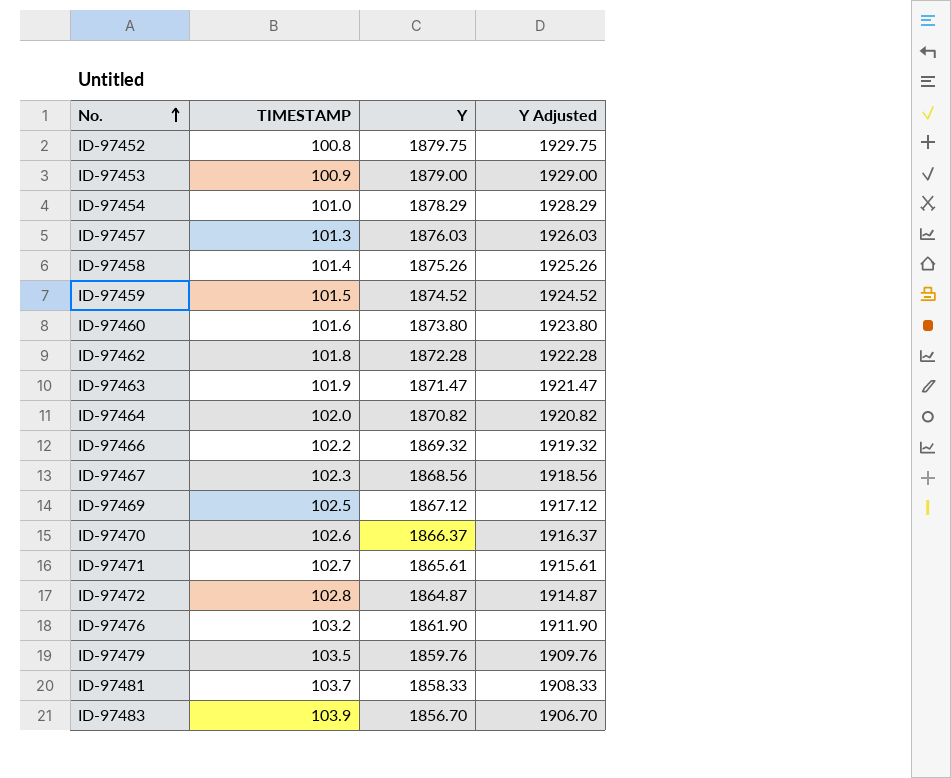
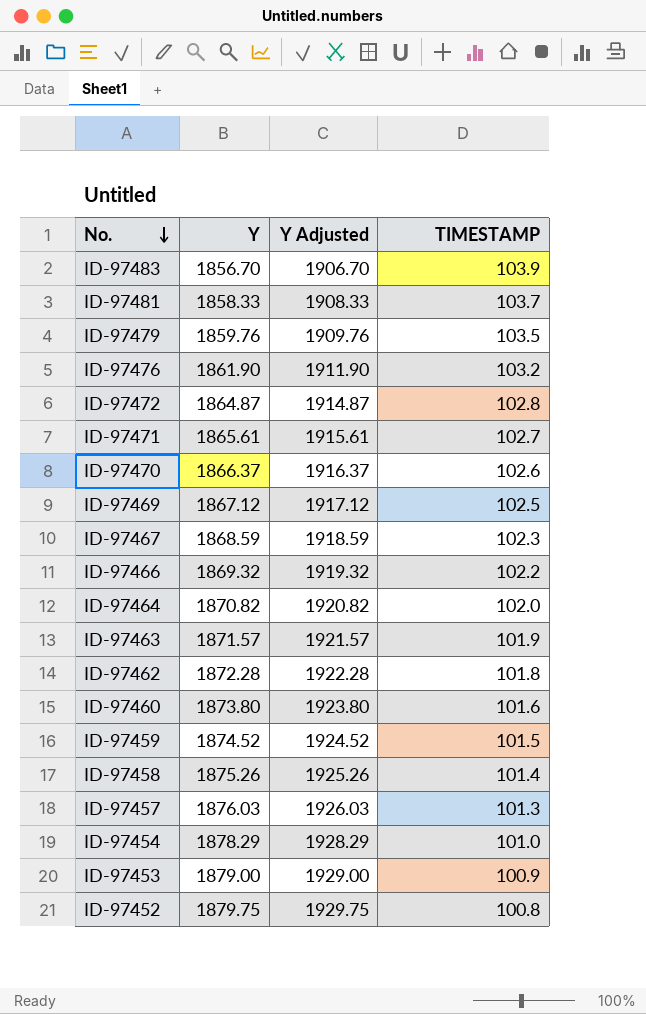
row order: No. ascending -> No. descending
column TIMESTAMP | position: 2 -> 4
ID-97467 | Y: 1868.56 -> 1868.59
ID-97467 | Y Adjusted: 1918.56 -> 1918.59
ID-97463 | Y: 1871.47 -> 1871.57
ID-97463 | Y Adjusted: 1921.47 -> 1921.57

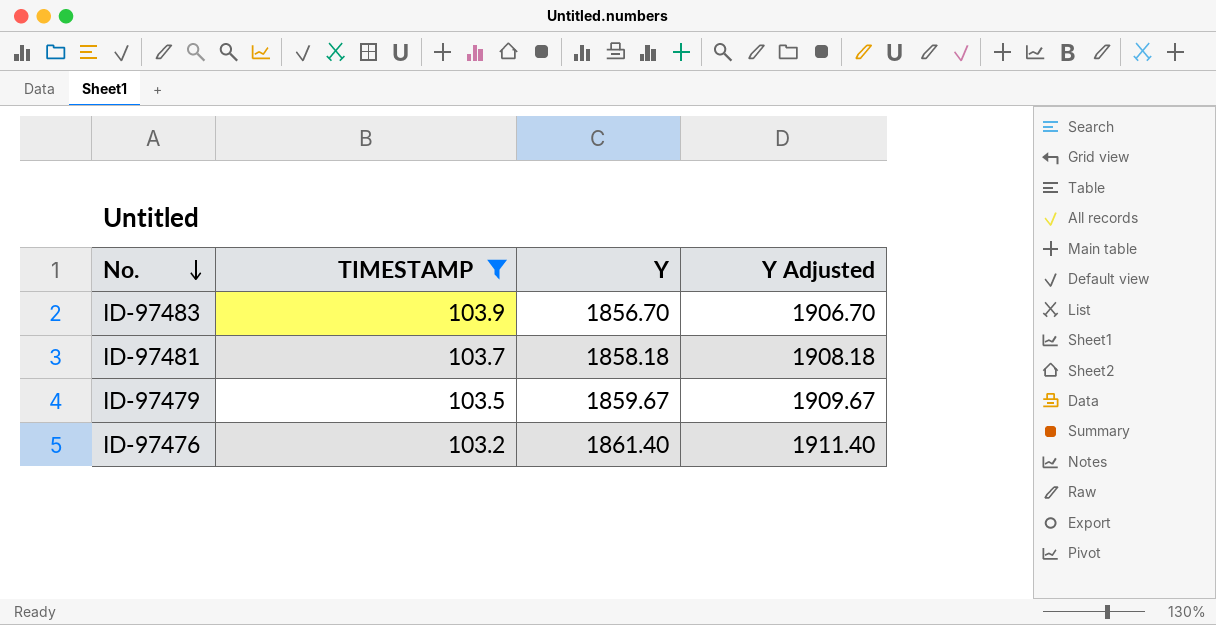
filter: none -> TIMESTAMP >= 103.2
column TIMESTAMP | position: 4 -> 2
ID-97481 | Y: 1858.33 -> 1858.18
ID-97481 | Y Adjusted: 1908.33 -> 1908.18
ID-97479 | Y: 1859.76 -> 1859.67
ID-97479 | Y Adjusted: 1909.76 -> 1909.67
ID-97476 | Y: 1861.90 -> 1861.40
ID-97476 | Y Adjusted: 1911.90 -> 1911.40

